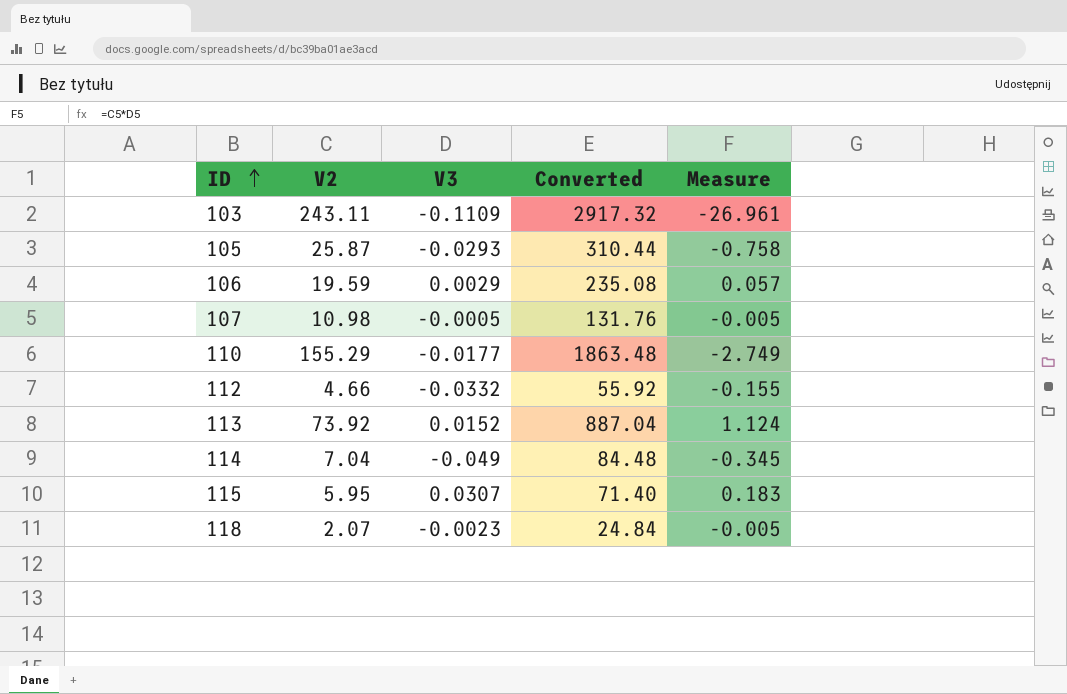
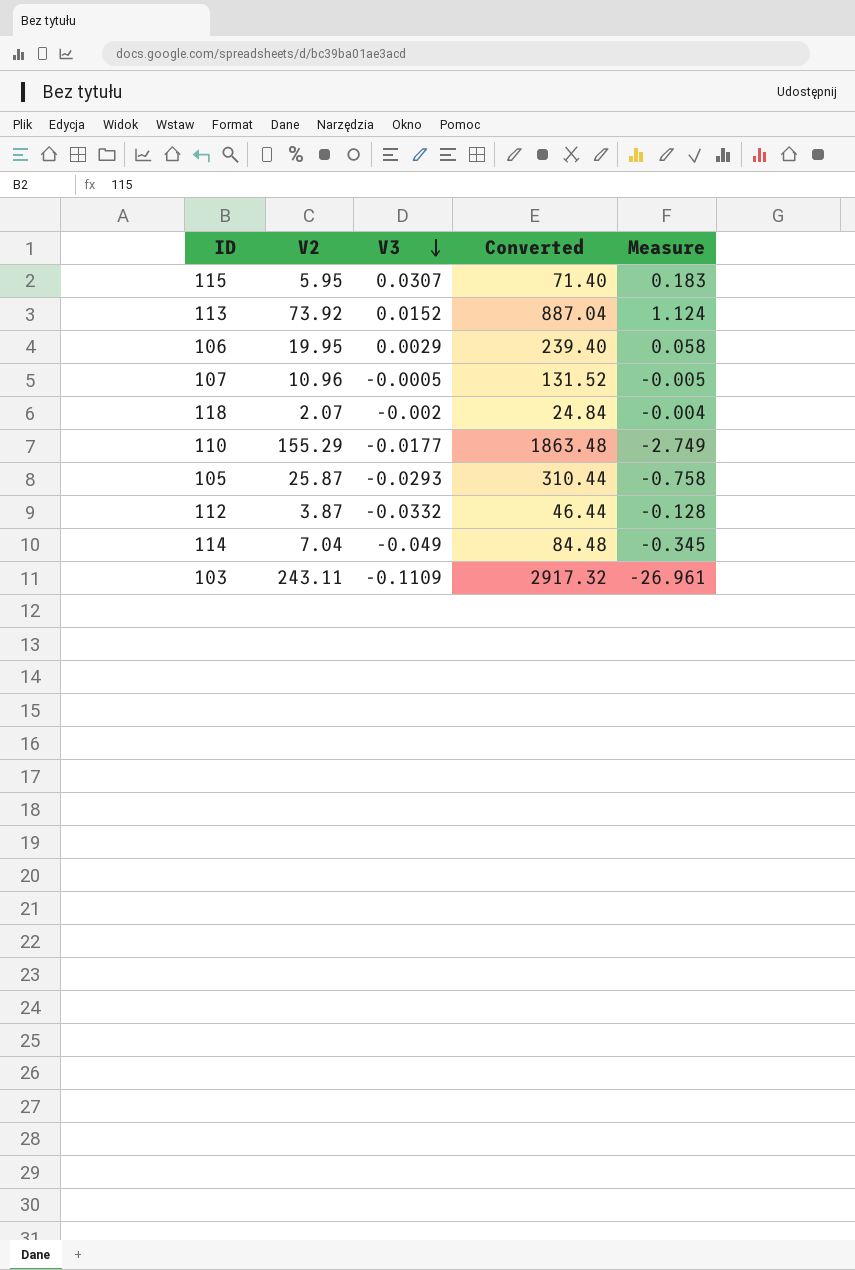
row order: ID ascending -> V3 descending
106 | V2: 19.59 -> 19.95
106 | Converted: 235.08 -> 239.40
106 | Measure: 0.057 -> 0.058
107 | V2: 10.98 -> 10.96
107 | Converted: 131.76 -> 131.52
118 | V3: -0.0023 -> -0.002
118 | Measure: -0.005 -> -0.004
112 | V2: 4.66 -> 3.87
112 | Converted: 55.92 -> 46.44
112 | Measure: -0.155 -> -0.128

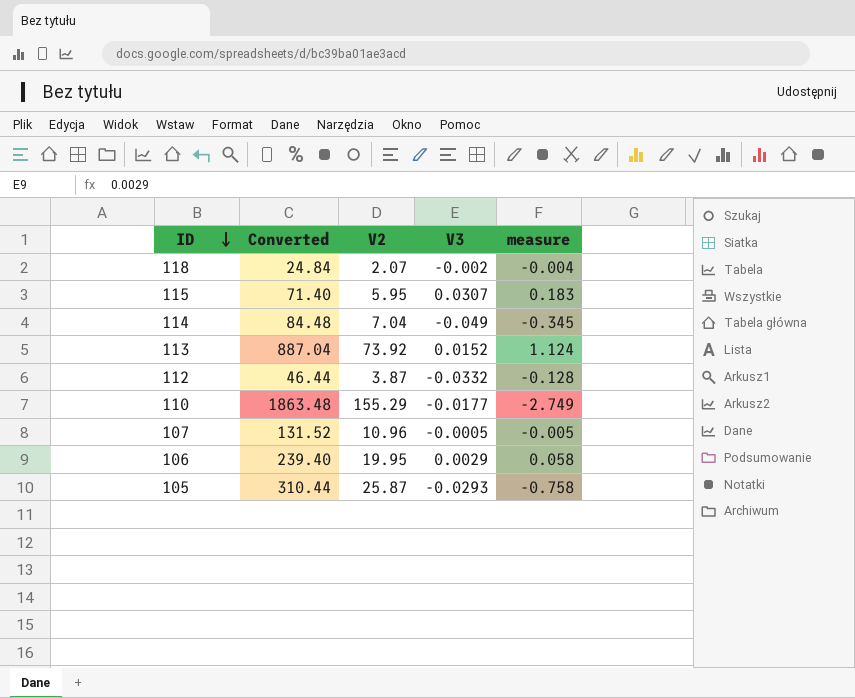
row order: V3 descending -> ID descending
column Converted | position: 4 -> 2
column name: Measure -> measure
row 103: 243.11 | -0.1109 | 2917.32 | -26.961 -> none

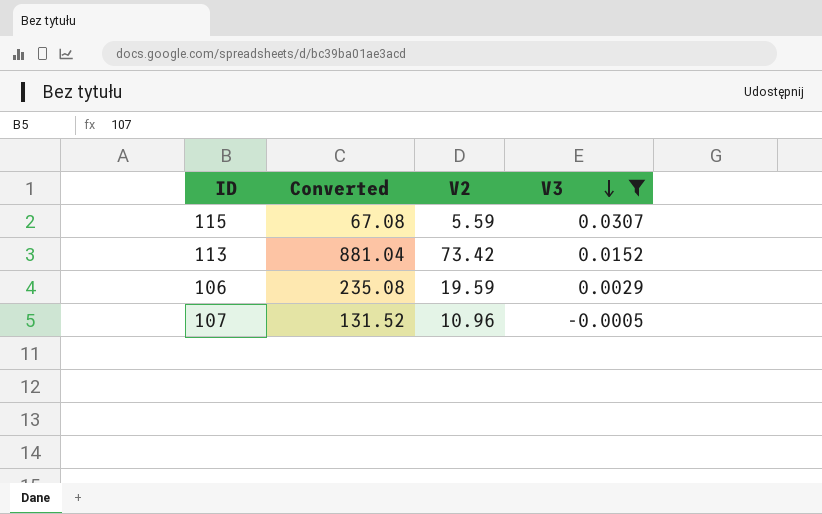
filter: none -> V3 >= -0.0005
row order: ID descending -> V3 descending
column measure | formula: [V2] * [V3] -> none
115 | Converted: 71.40 -> 67.08
115 | V2: 5.95 -> 5.59
113 | Converted: 887.04 -> 881.04
113 | V2: 73.92 -> 73.42
106 | Converted: 239.40 -> 235.08
106 | V2: 19.95 -> 19.59

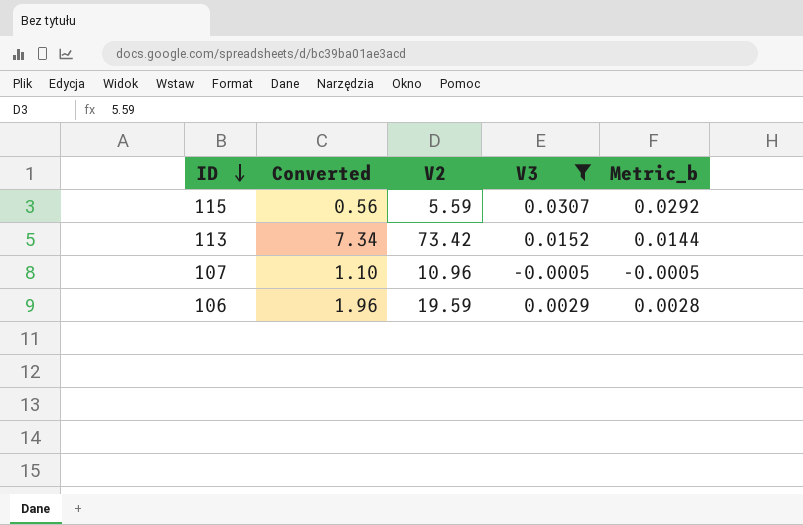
row order: V3 descending -> ID descending
column Converted | formula: [V2] * 12 -> [V2] * 0.1
column Metric_b | formula: none -> [V3] * 0.95

